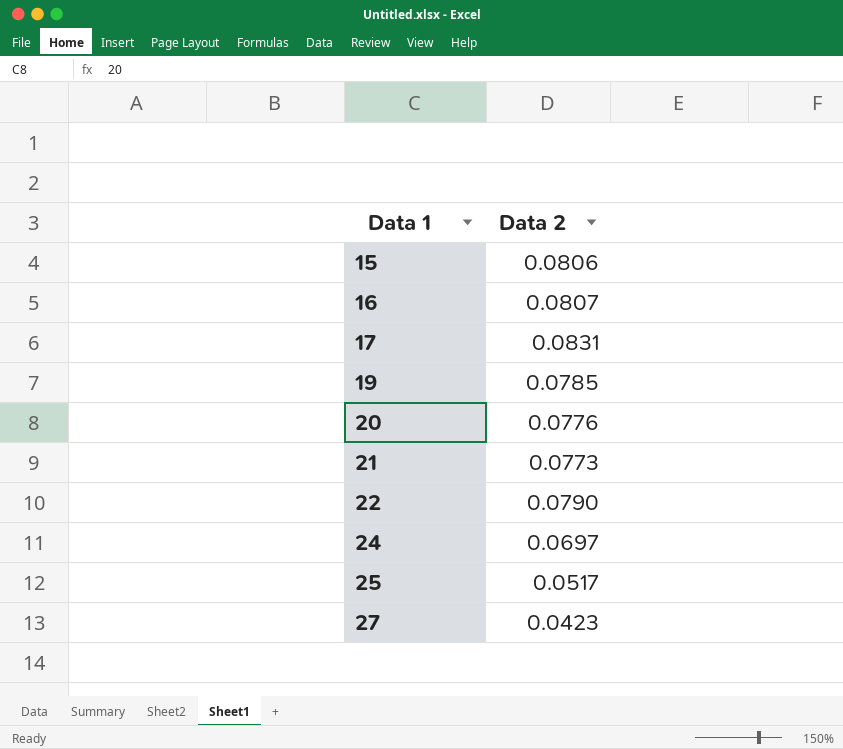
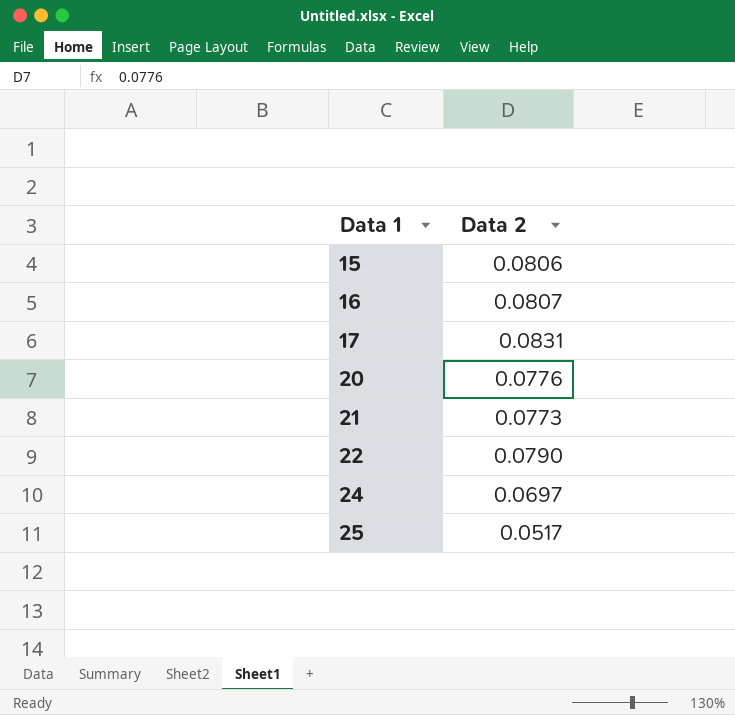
row 19: 0.0785 -> none
row 27: 0.0423 -> none

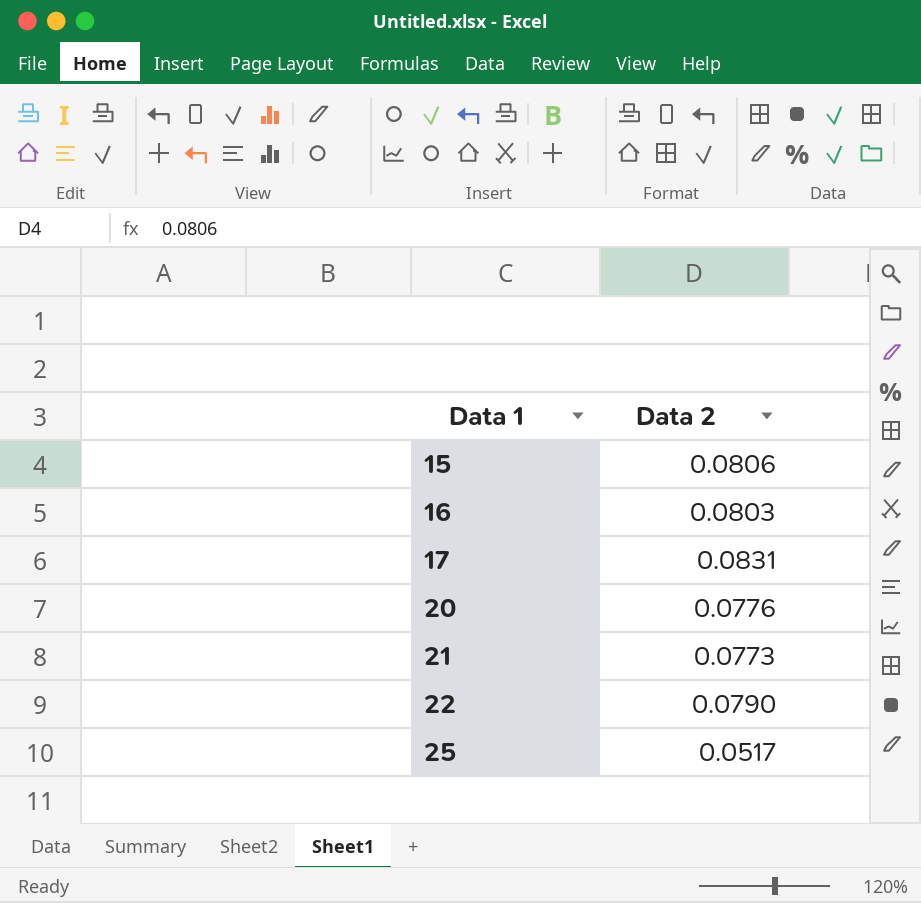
row 24: 0.0697 -> none
16 | Data 2: 0.0807 -> 0.0803

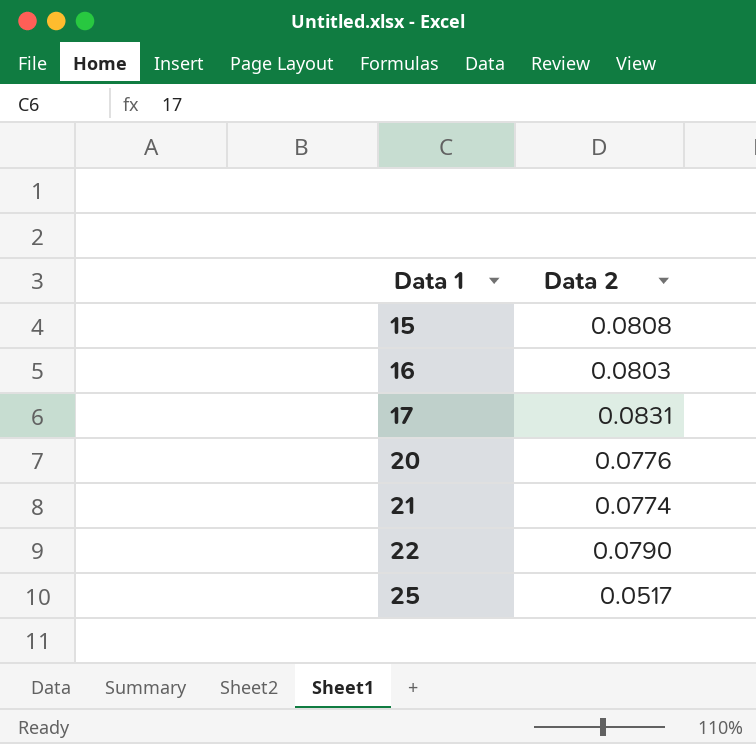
15 | Data 2: 0.0806 -> 0.0808
21 | Data 2: 0.0773 -> 0.0774

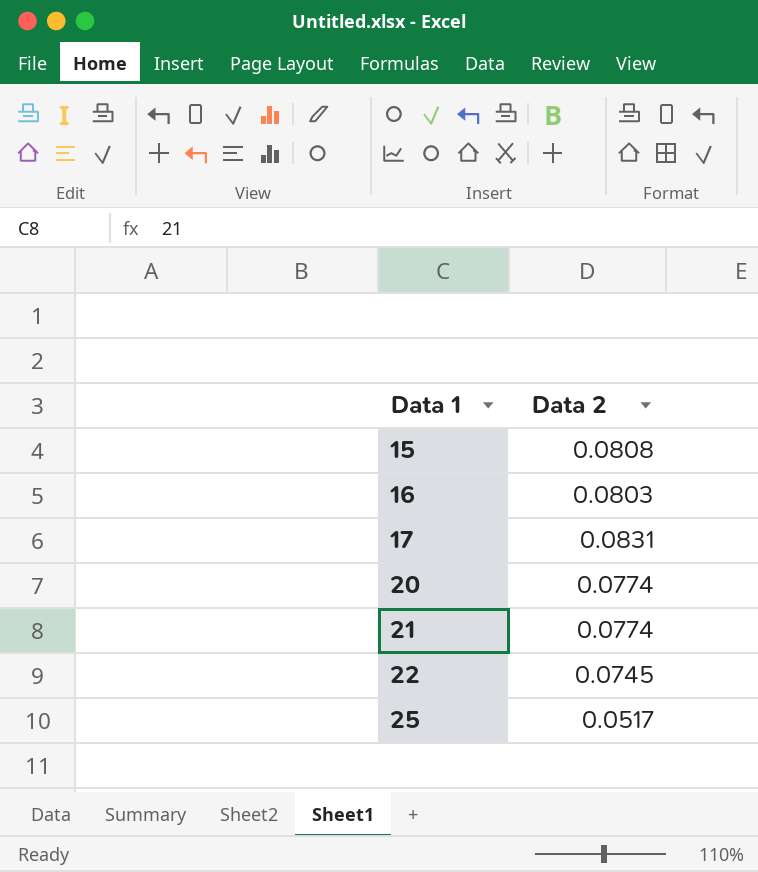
20 | Data 2: 0.0776 -> 0.0774
22 | Data 2: 0.0790 -> 0.0745

